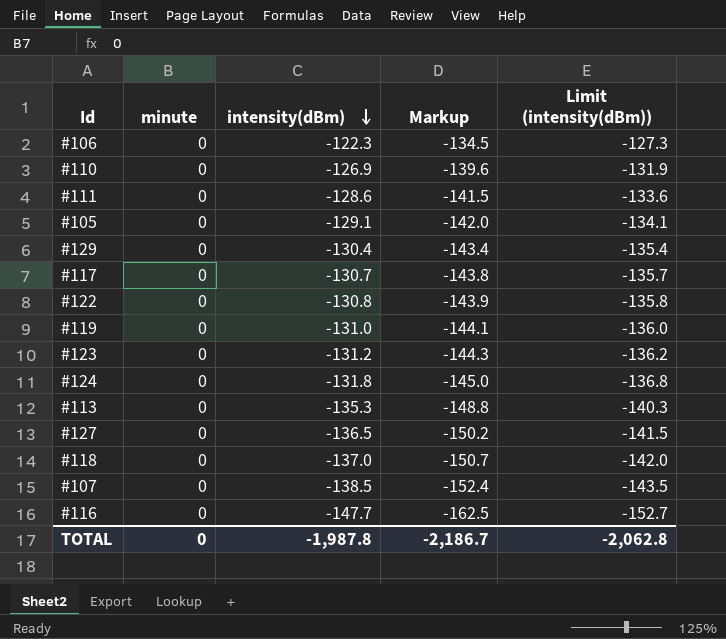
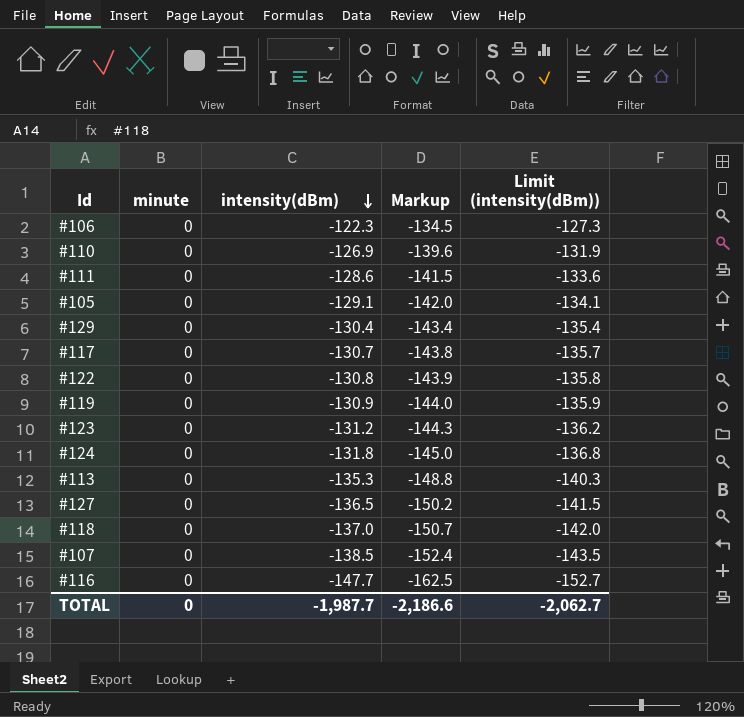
#119 | intensity(dBm): -131.0 -> -130.9
#119 | Markup: -144.1 -> -144.0
#119 | Limit (intensity(dBm)): -136.0 -> -135.9
TOTAL | intensity(dBm): -1,987.8 -> -1,987.7
TOTAL | Markup: -2,186.7 -> -2,186.6
TOTAL | Limit (intensity(dBm)): -2,062.8 -> -2,062.7

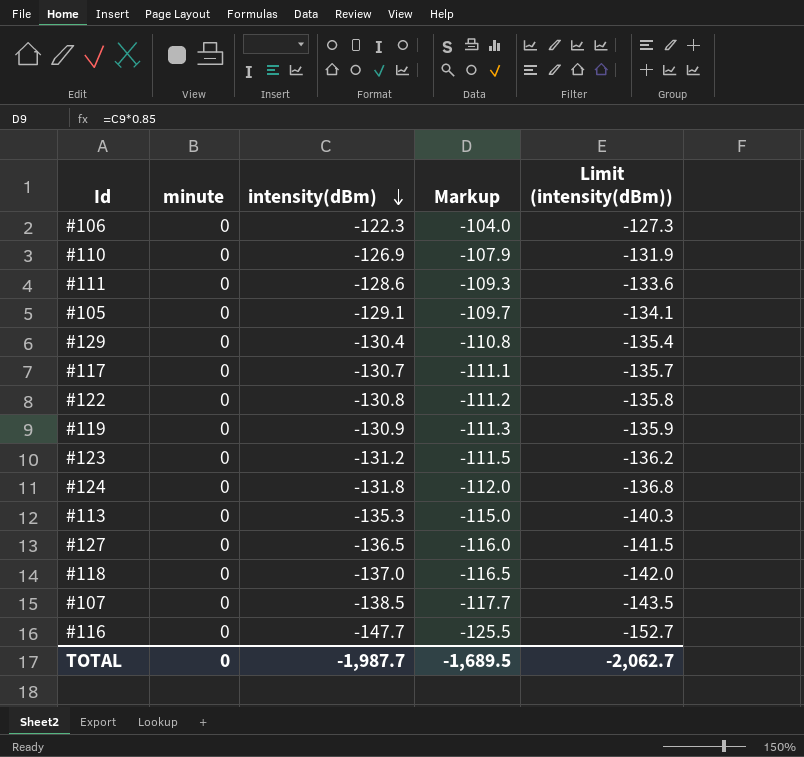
column Markup | formula: [intensity(dBm)] * 1.1 -> [intensity(dBm)] * 0.85
TOTAL | Markup: -2,186.6 -> -1,689.5

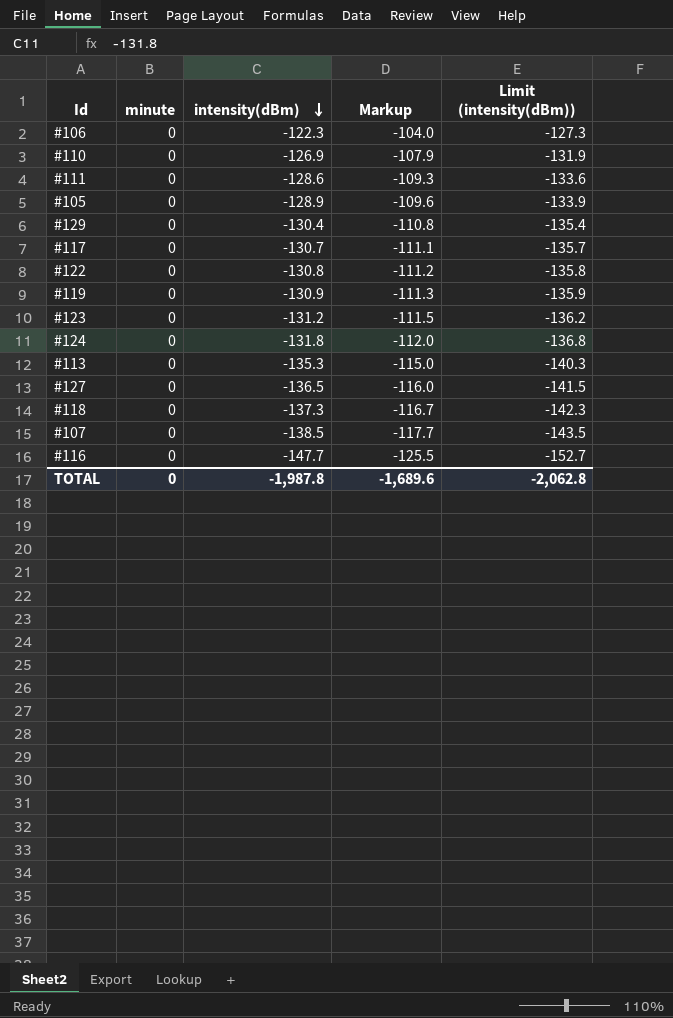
#105 | intensity(dBm): -129.1 -> -128.9
#105 | Markup: -109.7 -> -109.6
#105 | Limit (intensity(dBm)): -134.1 -> -133.9
#118 | intensity(dBm): -137.0 -> -137.3
#118 | Markup: -116.5 -> -116.7
#118 | Limit (intensity(dBm)): -142.0 -> -142.3
TOTAL | intensity(dBm): -1,987.7 -> -1,987.8
TOTAL | Markup: -1,689.5 -> -1,689.6
TOTAL | Limit (intensity(dBm)): -2,062.7 -> -2,062.8

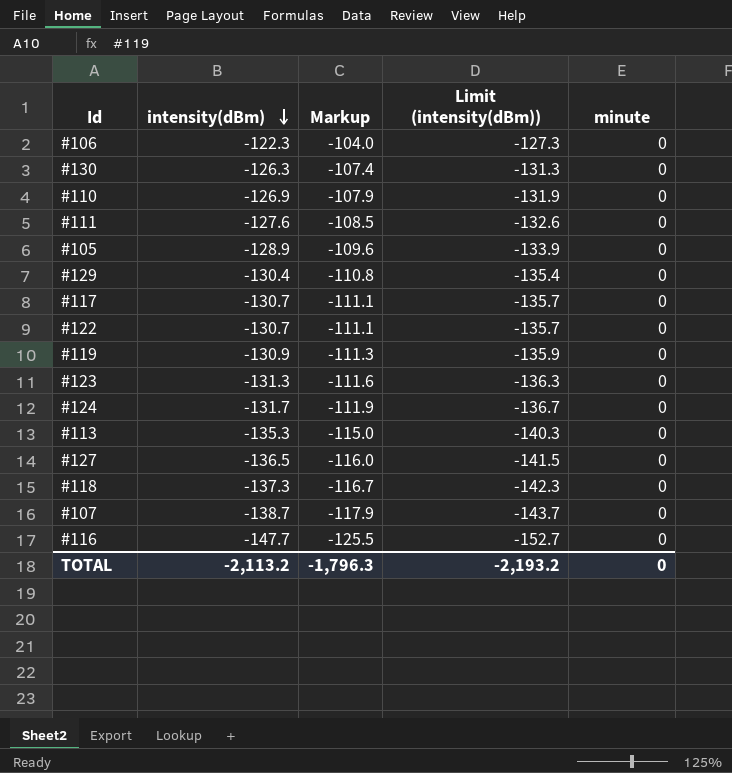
column minute | position: 2 -> 5
row #130: none -> -126.3 | -107.4 | -131.3 | 0
#111 | intensity(dBm): -128.6 -> -127.6
#111 | Markup: -109.3 -> -108.5
#111 | Limit (intensity(dBm)): -133.6 -> -132.6
#122 | intensity(dBm): -130.8 -> -130.7
#122 | Markup: -111.2 -> -111.1
#122 | Limit (intensity(dBm)): -135.8 -> -135.7
#123 | intensity(dBm): -131.2 -> -131.3
#123 | Markup: -111.5 -> -111.6
#123 | Limit (intensity(dBm)): -136.2 -> -136.3
#124 | intensity(dBm): -131.8 -> -131.7
#124 | Markup: -112.0 -> -111.9
#124 | Limit (intensity(dBm)): -136.8 -> -136.7
#107 | intensity(dBm): -138.5 -> -138.7
#107 | Markup: -117.7 -> -117.9
#107 | Limit (intensity(dBm)): -143.5 -> -143.7
TOTAL | intensity(dBm): -1,987.8 -> -2,113.2
TOTAL | Markup: -1,689.6 -> -1,796.3
TOTAL | Limit (intensity(dBm)): -2,062.8 -> -2,193.2

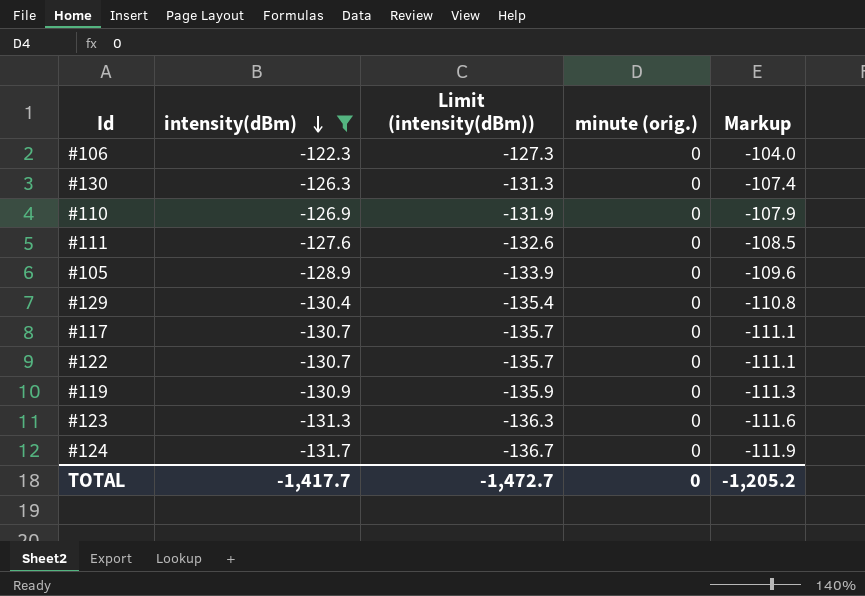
filter: none -> intensity(dBm) >= -131.7
column name: minute -> minute (orig.)
column Markup | position: 3 -> 5
TOTAL | intensity(dBm): -2,113.2 -> -1,417.7
TOTAL | Limit (intensity(dBm)): -2,193.2 -> -1,472.7
TOTAL | Markup: -1,796.3 -> -1,205.2

